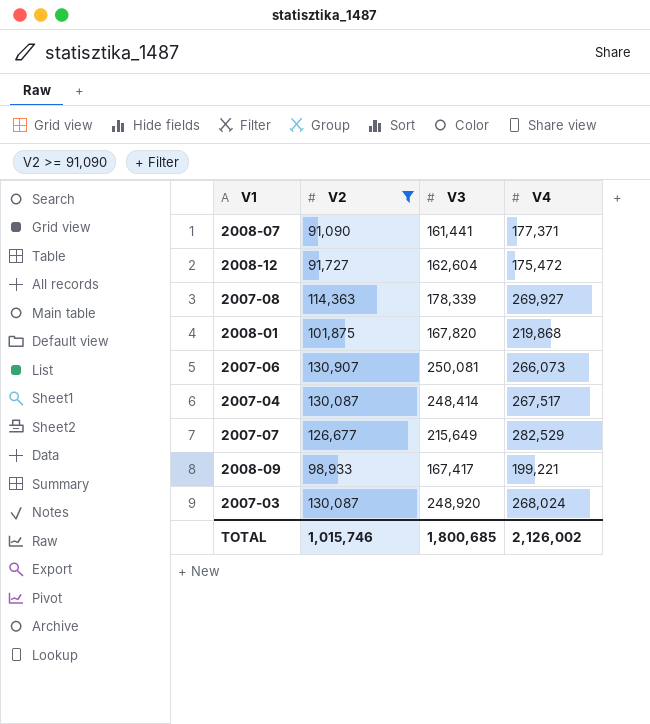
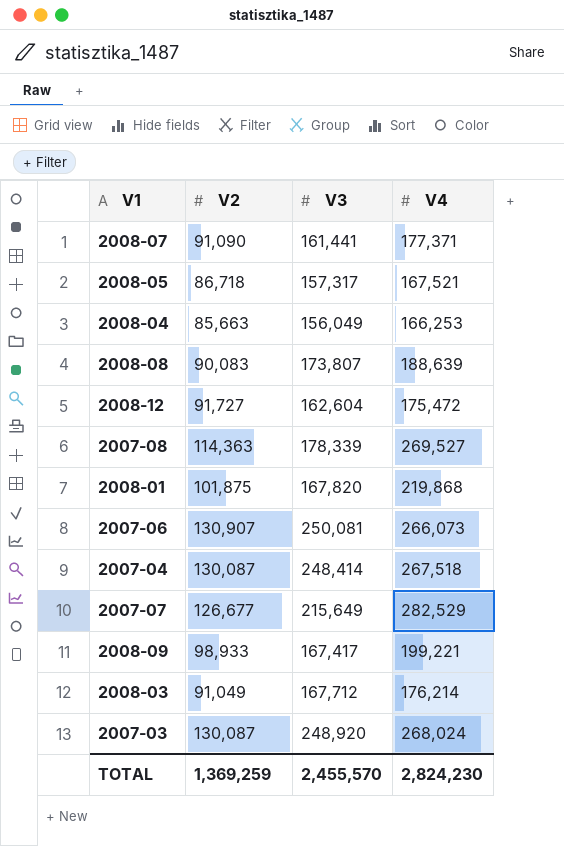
filter: V2 >= 91,090 -> none
2007-08 | V4: 269,927 -> 269,527
2007-04 | V4: 267,517 -> 267,518
TOTAL | V2: 1,015,746 -> 1,369,259
TOTAL | V3: 1,800,685 -> 2,455,570
TOTAL | V4: 2,126,002 -> 2,824,230

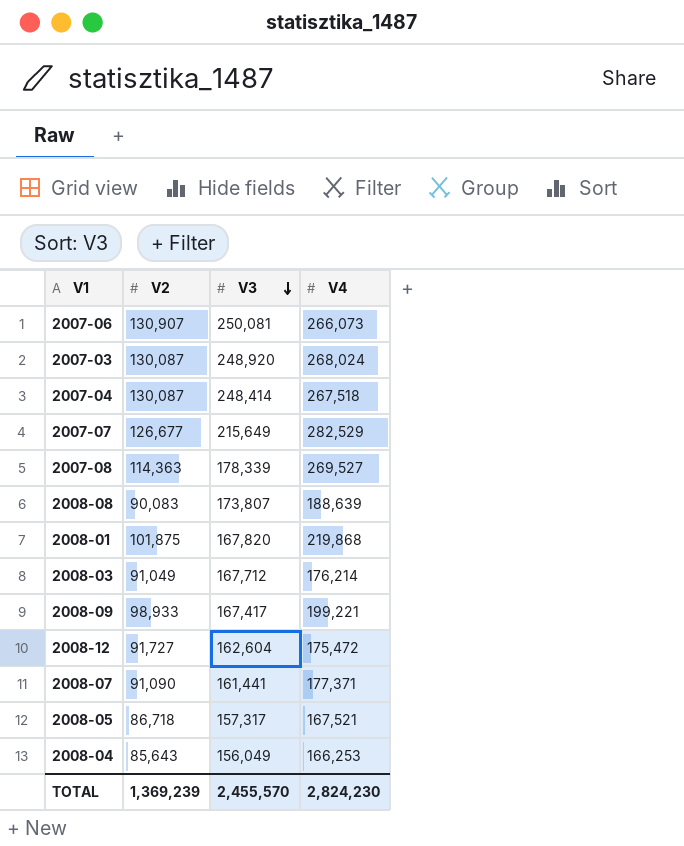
row order: none -> V3 descending
2008-04 | V2: 85,663 -> 85,643
TOTAL | V2: 1,369,259 -> 1,369,239

